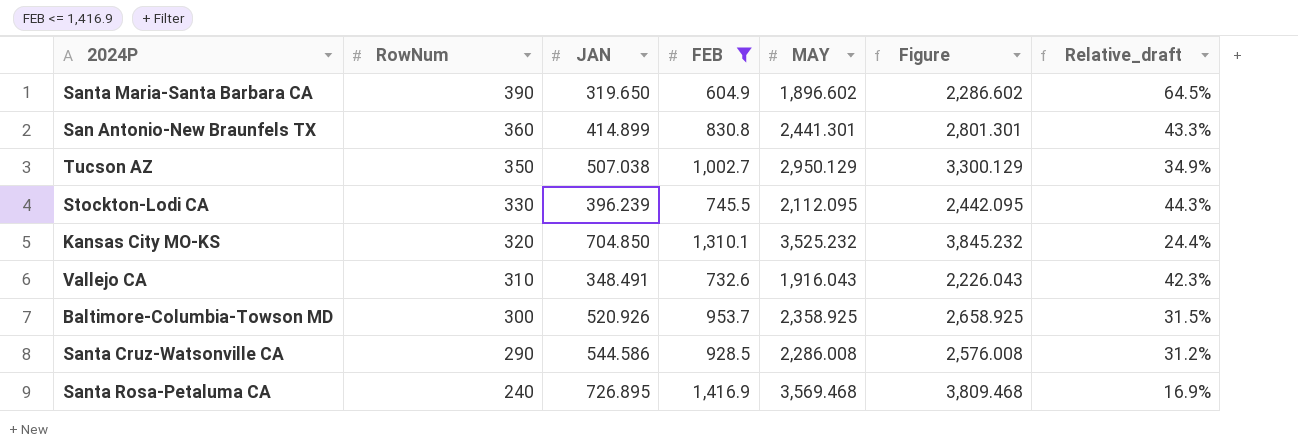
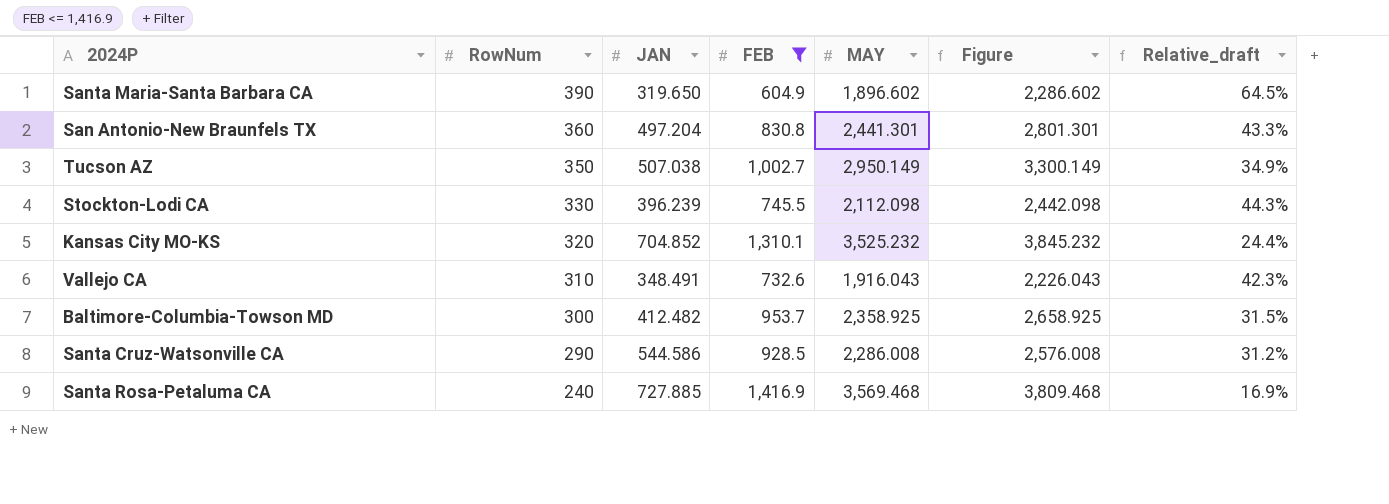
San Antonio-New Braunfels TX | JAN: 414.899 -> 497.204
Tucson AZ | MAY: 2,950.129 -> 2,950.149
Tucson AZ | Figure: 3,300.129 -> 3,300.149
Stockton-Lodi CA | MAY: 2,112.095 -> 2,112.098
Stockton-Lodi CA | Figure: 2,442.095 -> 2,442.098
Kansas City MO-KS | JAN: 704.850 -> 704.852
Baltimore-Columbia-Towson MD | JAN: 520.926 -> 412.482
Santa Rosa-Petaluma CA | JAN: 726.895 -> 727.885

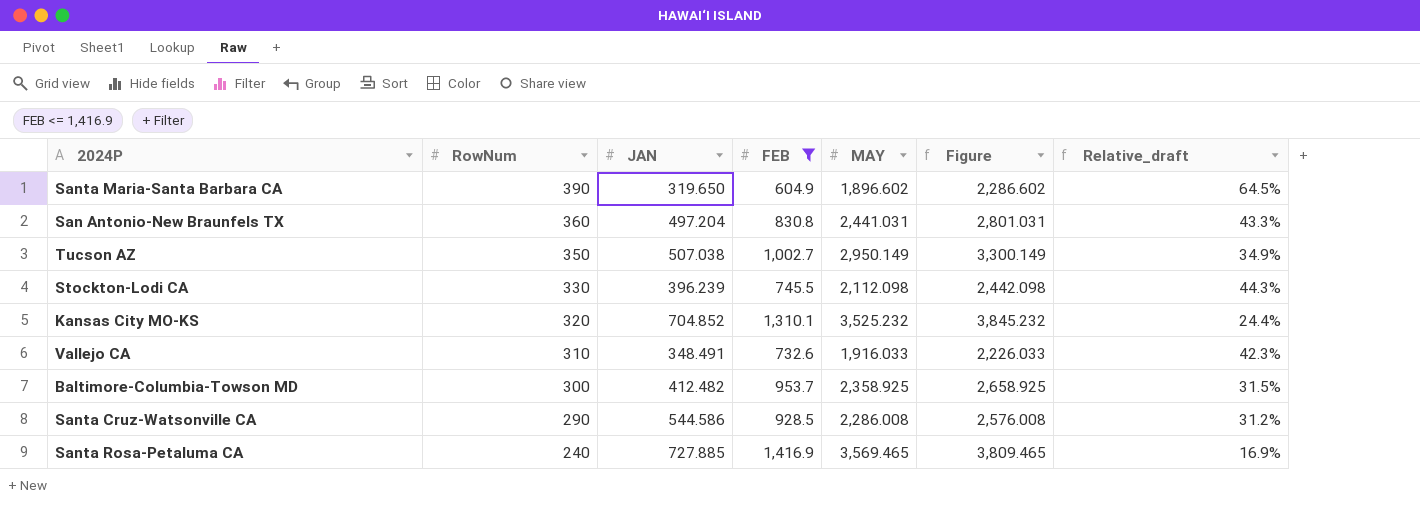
San Antonio-New Braunfels TX | MAY: 2,441.301 -> 2,441.031
San Antonio-New Braunfels TX | Figure: 2,801.301 -> 2,801.031
Vallejo CA | MAY: 1,916.043 -> 1,916.033
Vallejo CA | Figure: 2,226.043 -> 2,226.033
Santa Rosa-Petaluma CA | MAY: 3,569.468 -> 3,569.465
Santa Rosa-Petaluma CA | Figure: 3,809.468 -> 3,809.465

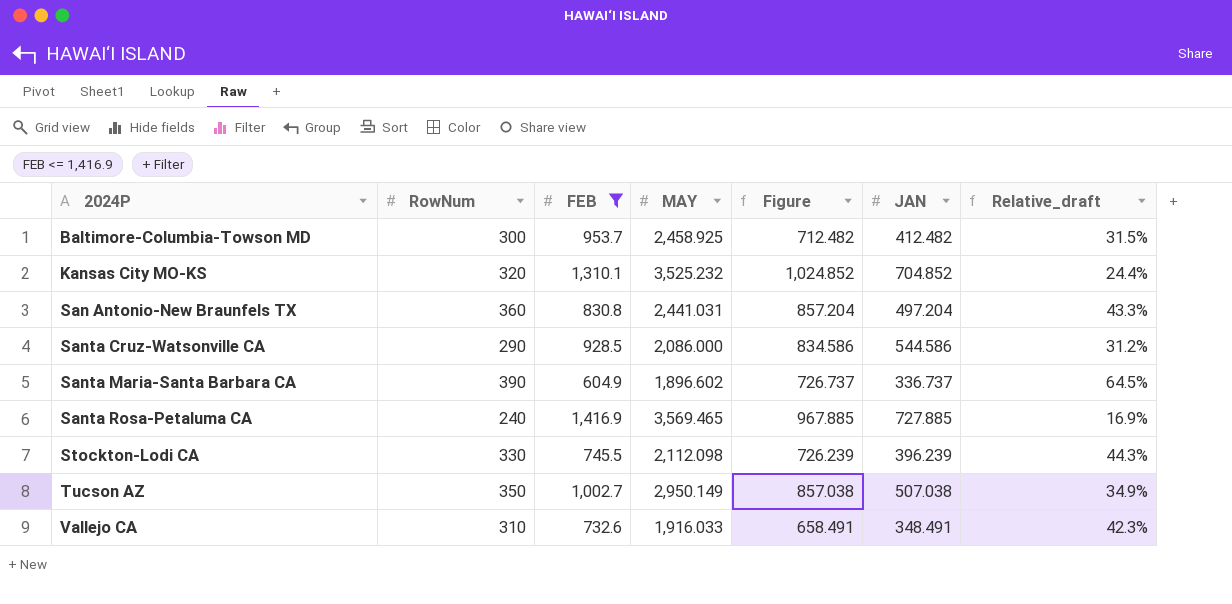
row order: RowNum descending -> 2024P ascending
column Figure | formula: [RowNum] + [MAY] -> [RowNum] + [JAN]
column JAN | position: 3 -> 6
Baltimore-Columbia-Towson MD | MAY: 2,358.925 -> 2,458.925
Santa Cruz-Watsonville CA | MAY: 2,286.008 -> 2,086.000
Santa Maria-Santa Barbara CA | JAN: 319.650 -> 336.737

